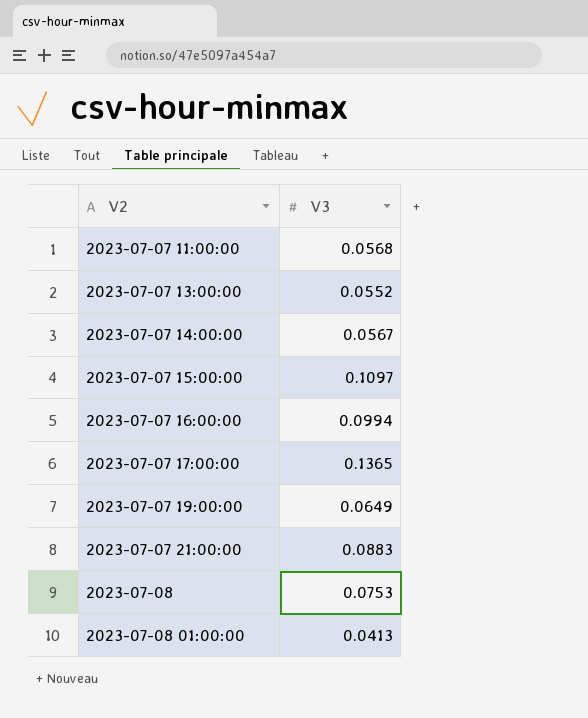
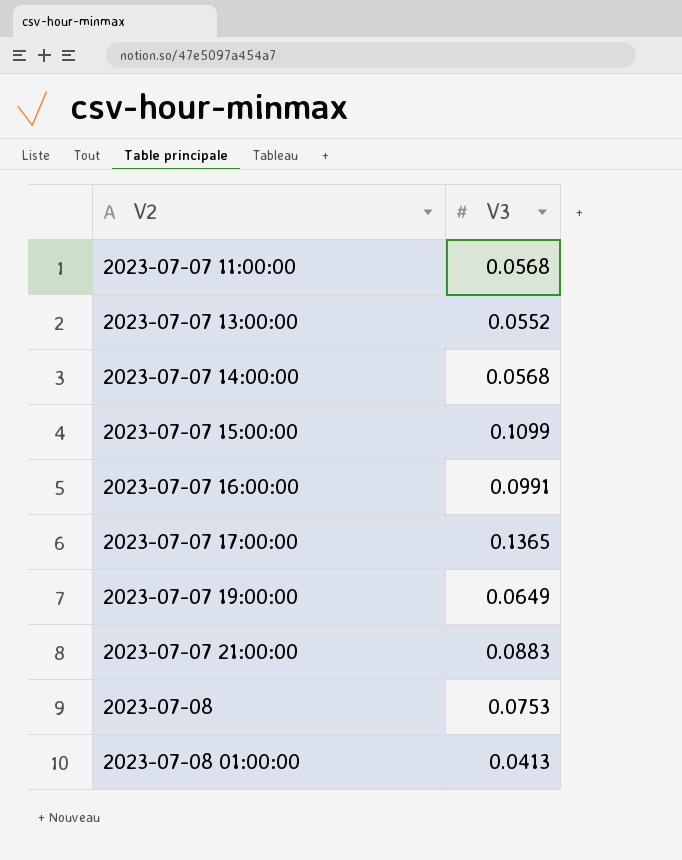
2023-07-07 14:00:00 | V3: 0.0567 -> 0.0568
2023-07-07 15:00:00 | V3: 0.1097 -> 0.1099
2023-07-07 16:00:00 | V3: 0.0994 -> 0.0991

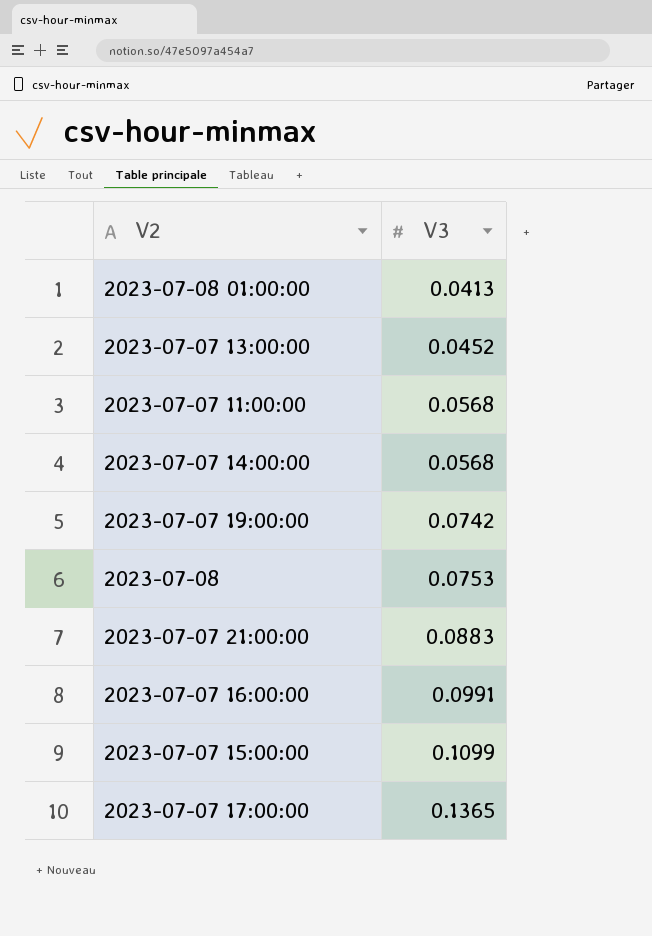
row order: V2 ascending -> V3 ascending
2023-07-07 13:00:00 | V3: 0.0552 -> 0.0452
2023-07-07 19:00:00 | V3: 0.0649 -> 0.0742

